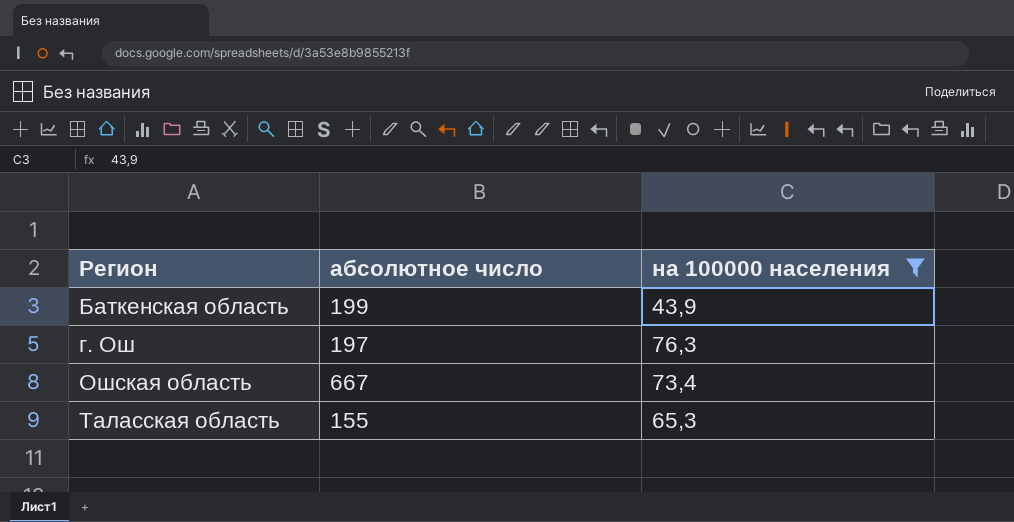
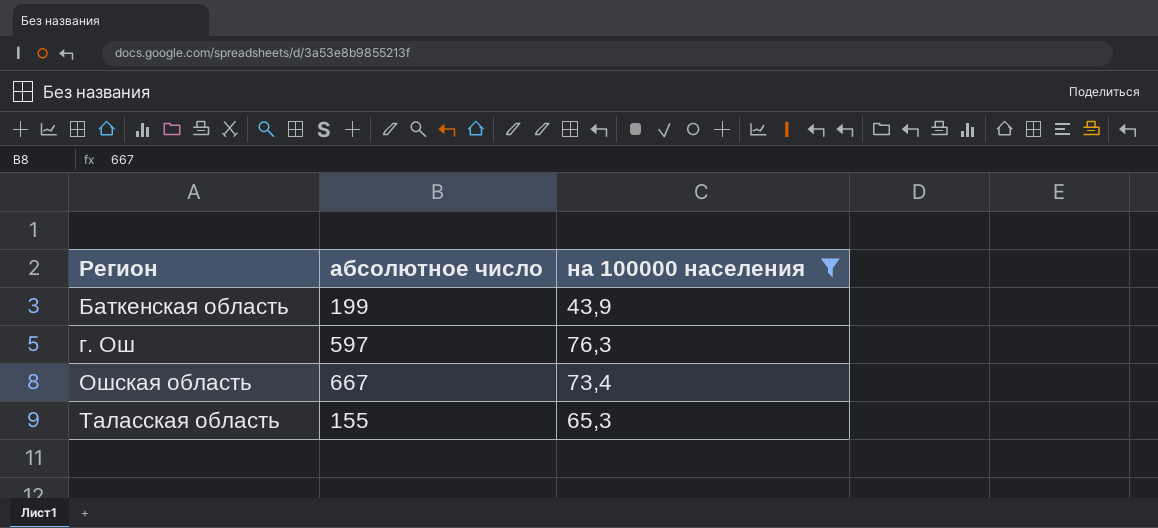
г. Ош | абсолютное число: 197 -> 597

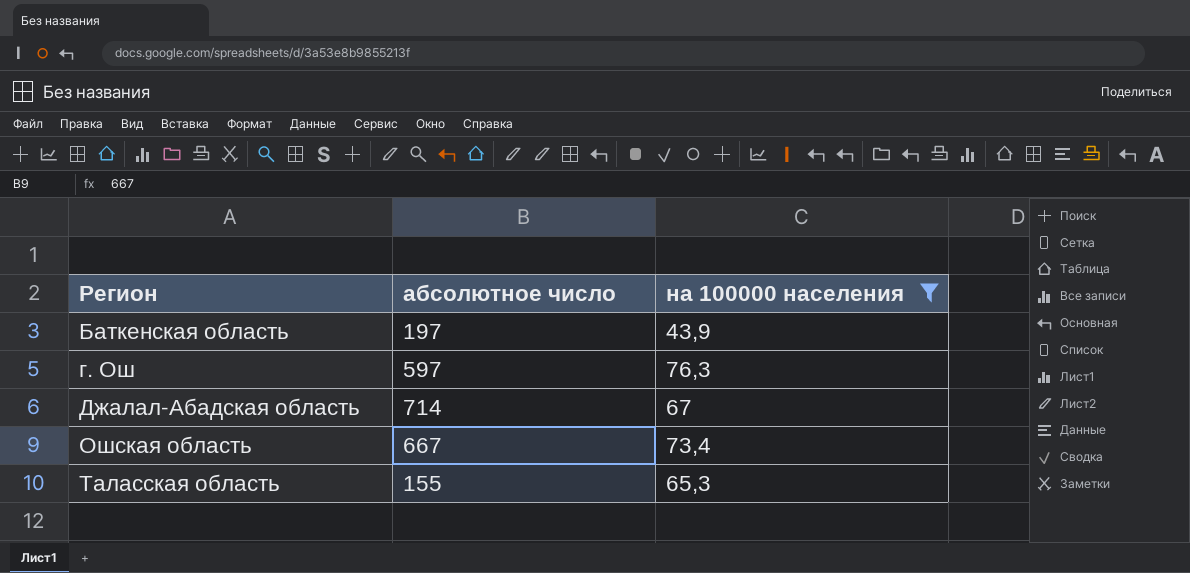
Баткенская область | абсолютное число: 199 -> 197
row Джалал-Абадская область: none -> 714 | 67

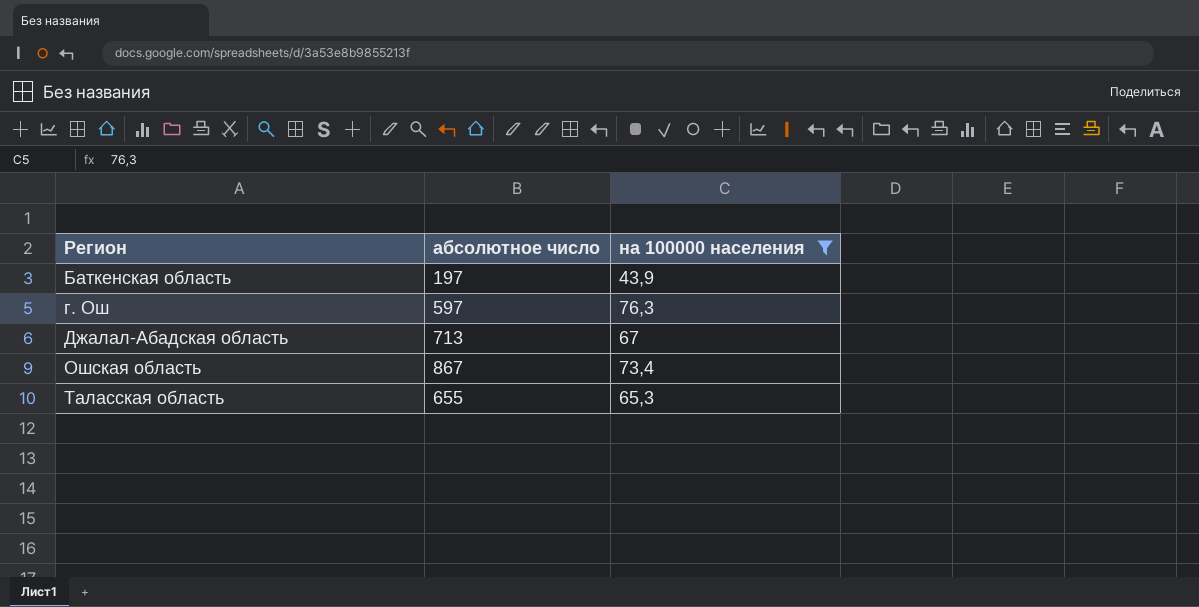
Джалал-Абадская область | абсолютное число: 714 -> 713
Ошская область | абсолютное число: 667 -> 867
Таласская область | абсолютное число: 155 -> 655

